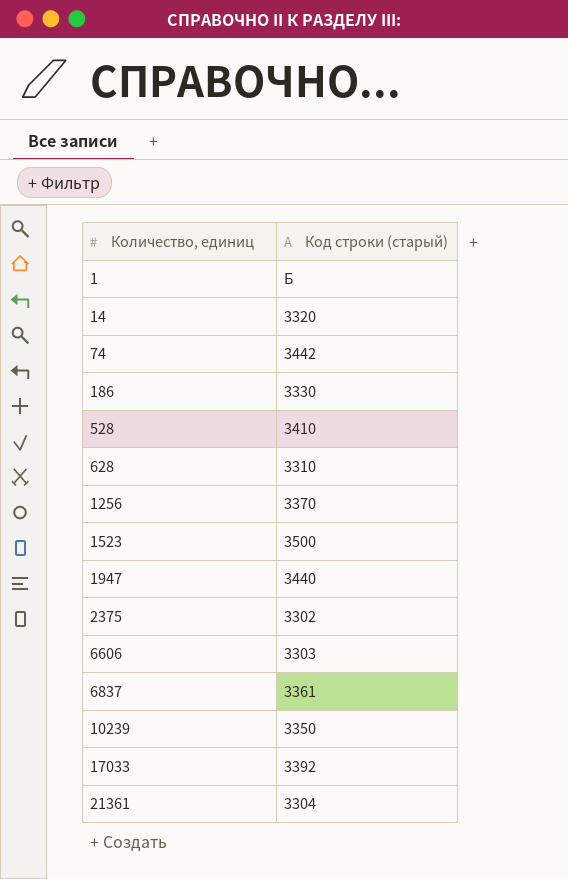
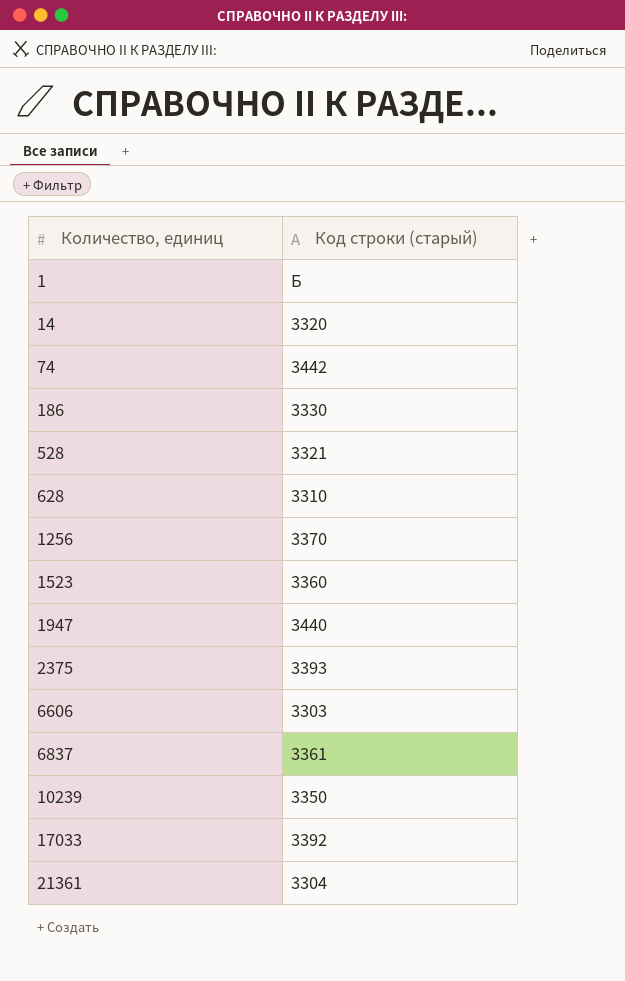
528 | Код строки (старый): 3410 -> 3321
1523 | Код строки (старый): 3500 -> 3360
2375 | Код строки (старый): 3302 -> 3393

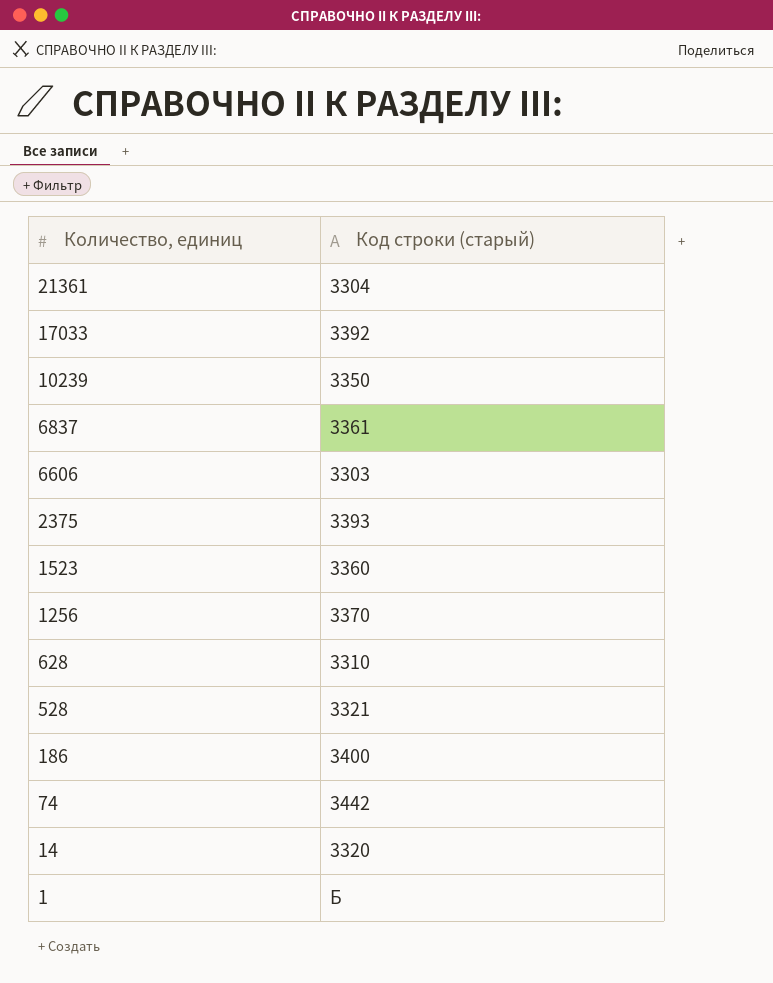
row order: Количество, единиц ascending -> Количество, единиц descending
row 1947: 3440 -> none
186 | Код строки (старый): 3330 -> 3400

